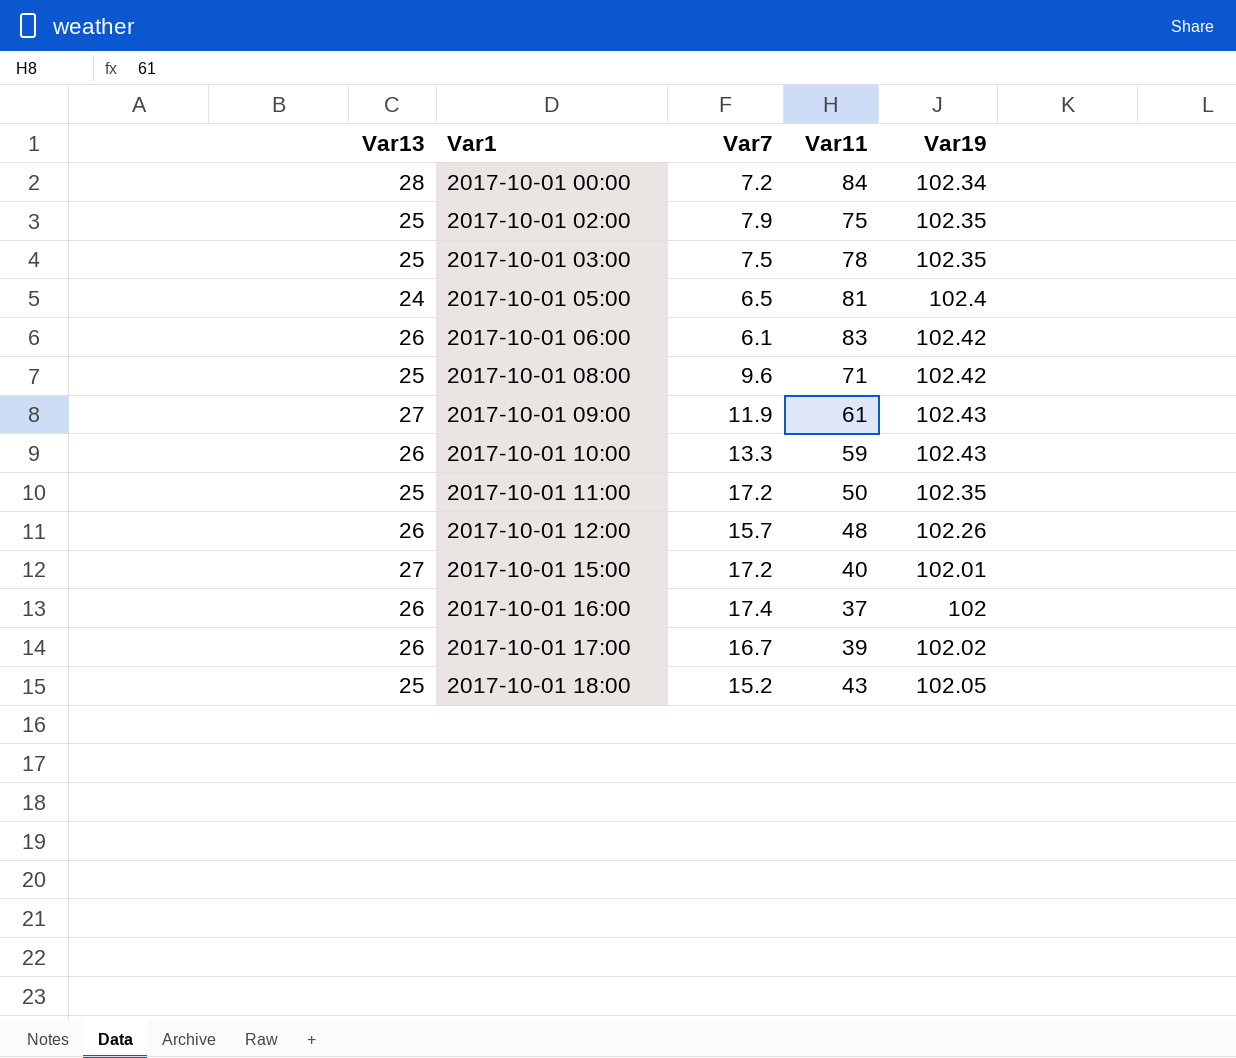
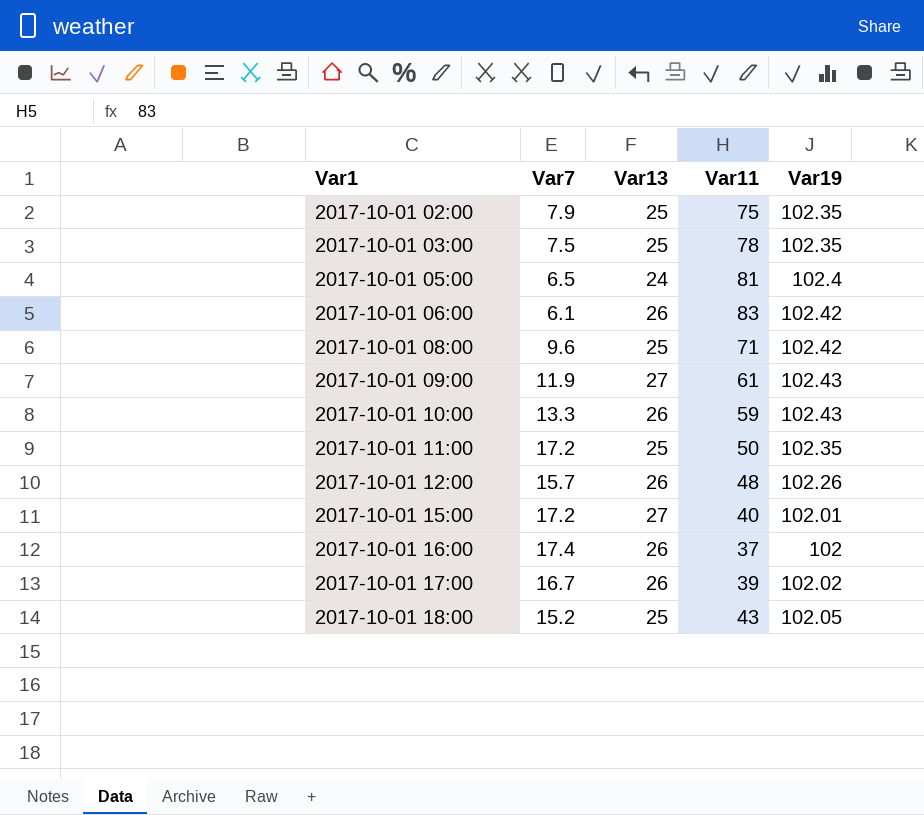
column Var13 | position: 1 -> 3
row 2017-10-01 00:00: 28 | 7.2 | 84 | 102.34 -> none

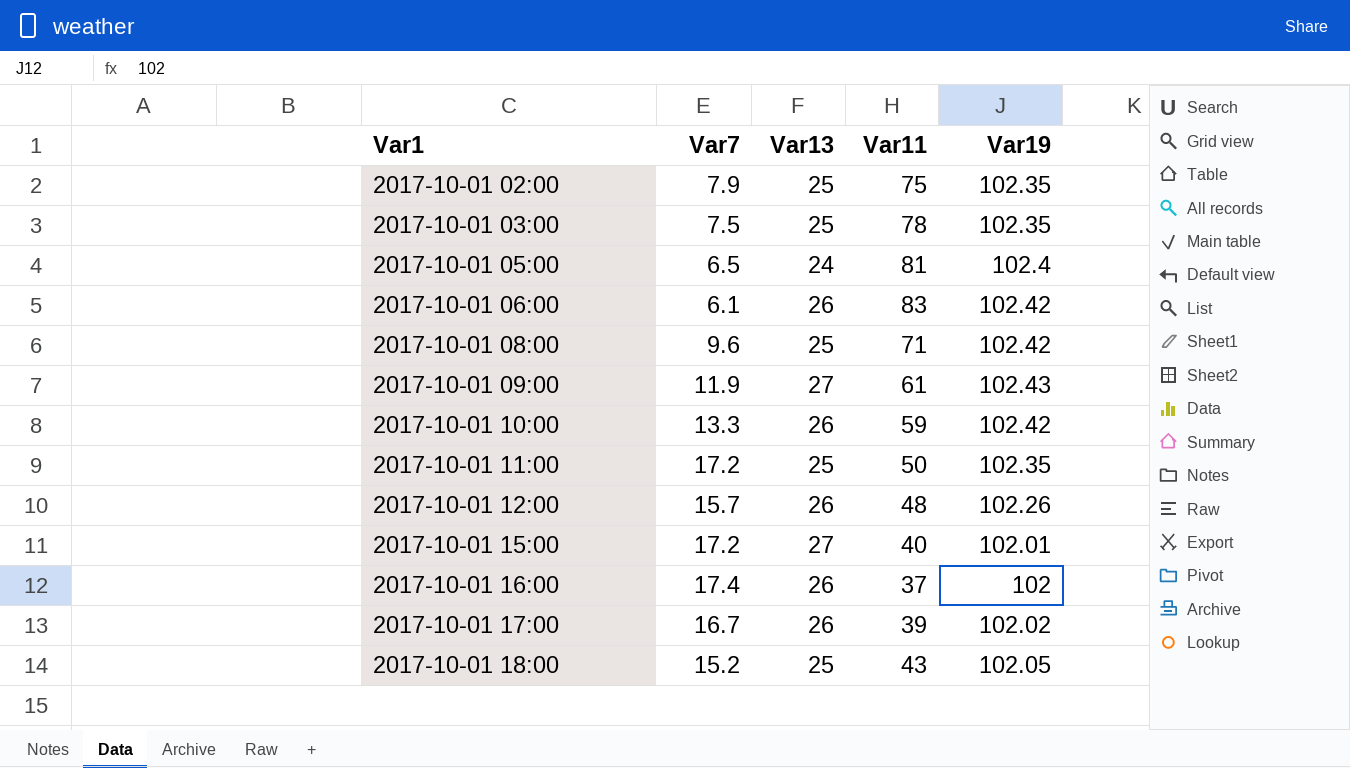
2017-10-01 10:00 | Var19: 102.43 -> 102.42

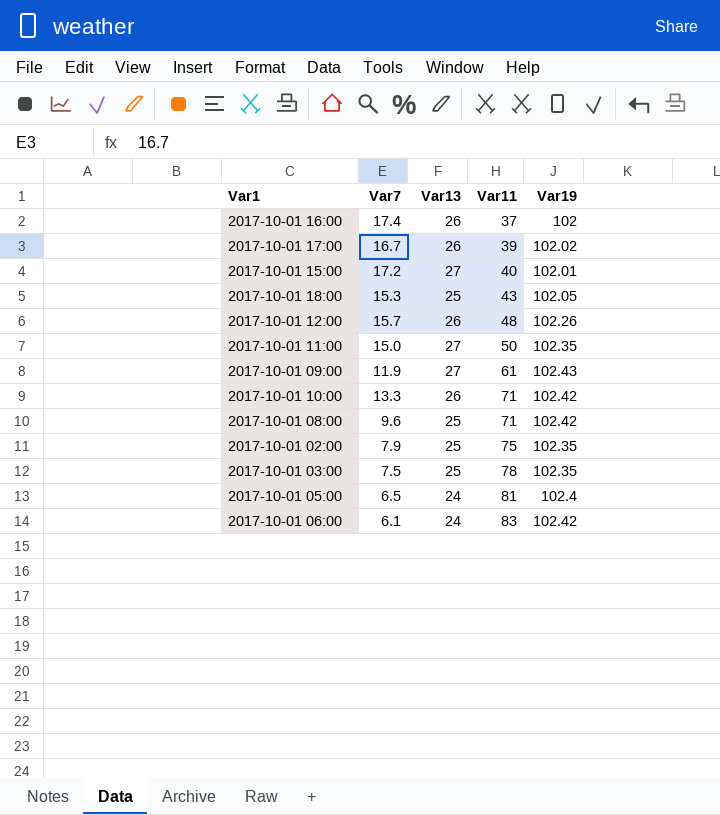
row order: Var1 ascending -> Var11 ascending
2017-10-01 18:00 | Var7: 15.2 -> 15.3
2017-10-01 11:00 | Var7: 17.2 -> 15.0
2017-10-01 11:00 | Var13: 25 -> 27
2017-10-01 10:00 | Var11: 59 -> 71
2017-10-01 06:00 | Var13: 26 -> 24

